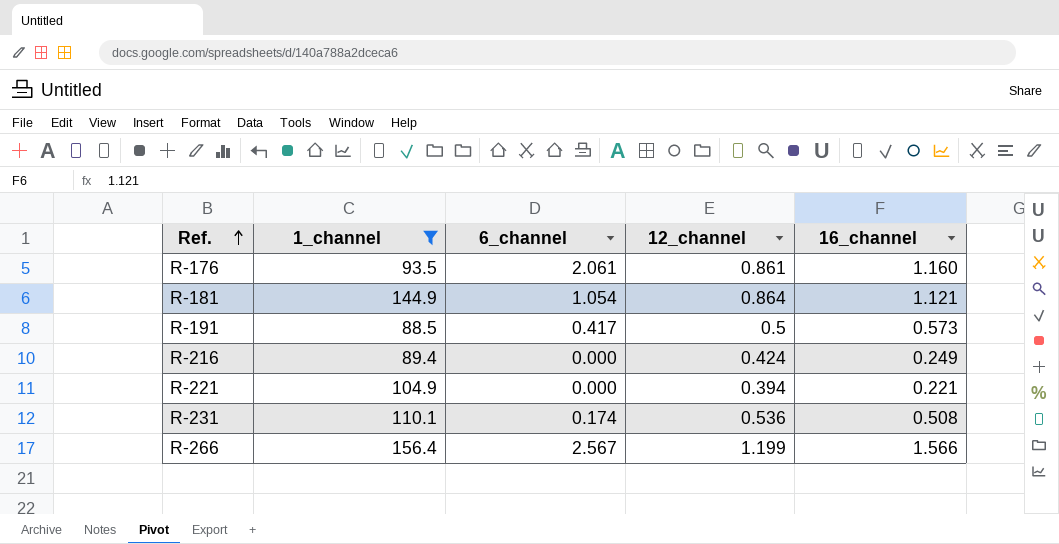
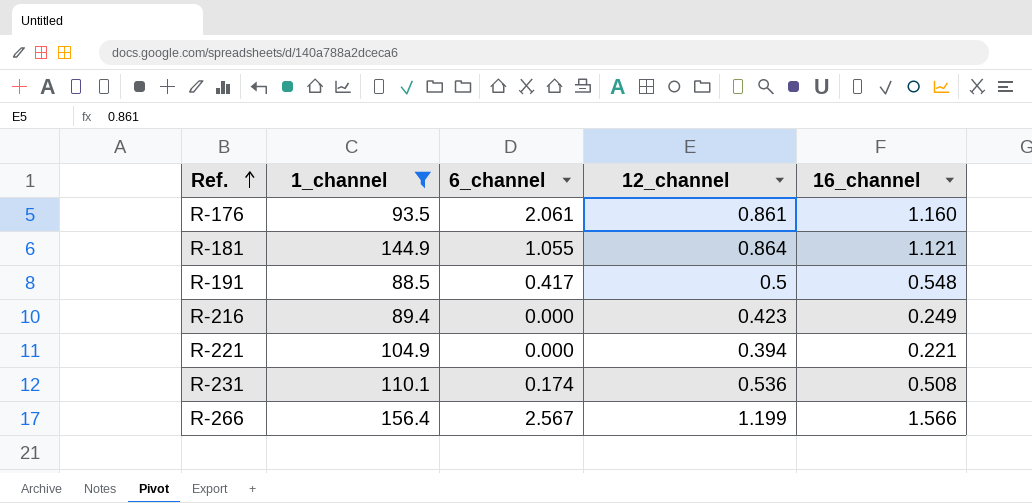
R-181 | 6_channel: 1.054 -> 1.055
R-191 | 16_channel: 0.573 -> 0.548
R-216 | 12_channel: 0.424 -> 0.423

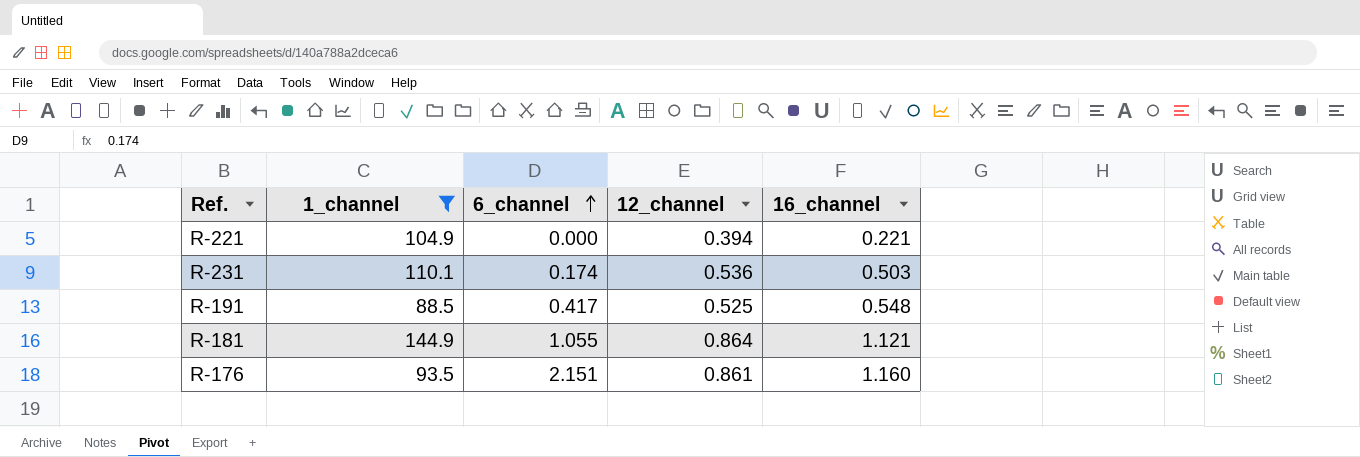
row order: Ref. ascending -> 6_channel ascending
row R-216: 89.4 | 0.000 | 0.423 | 0.249 -> none
row R-266: 156.4 | 2.567 | 1.199 | 1.566 -> none
R-231 | 16_channel: 0.508 -> 0.503
R-191 | 12_channel: 0.5 -> 0.525
R-176 | 6_channel: 2.061 -> 2.151

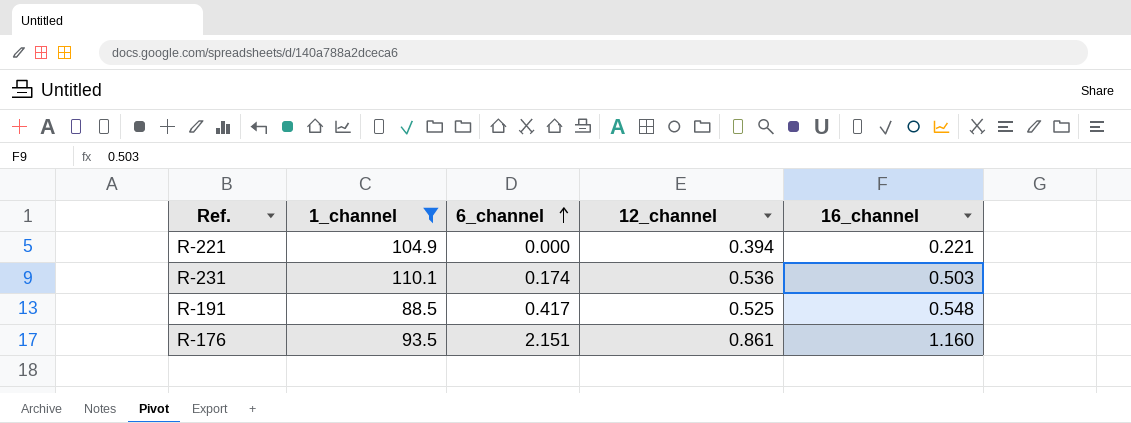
row R-181: 144.9 | 1.055 | 0.864 | 1.121 -> none

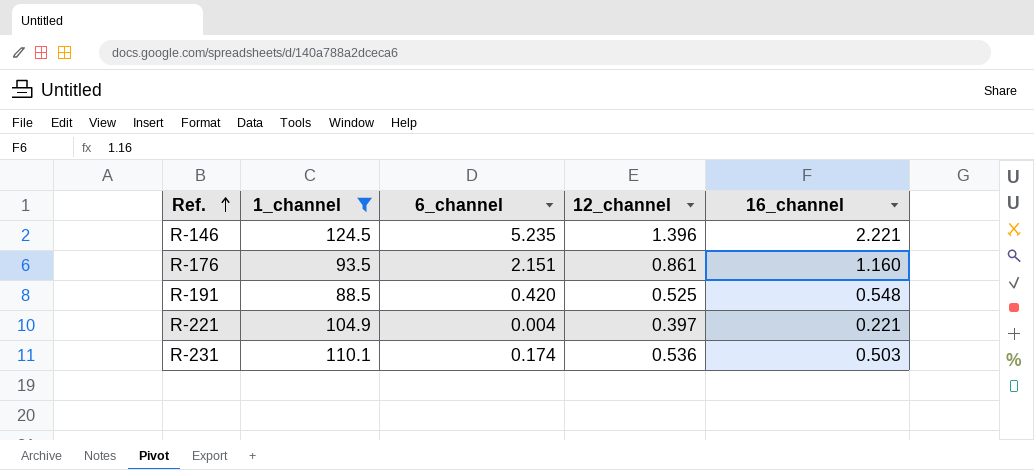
row order: 6_channel ascending -> Ref. ascending
row R-146: none -> 124.5 | 5.235 | 1.396 | 2.221
R-191 | 6_channel: 0.417 -> 0.420
R-221 | 6_channel: 0.000 -> 0.004
R-221 | 12_channel: 0.394 -> 0.397

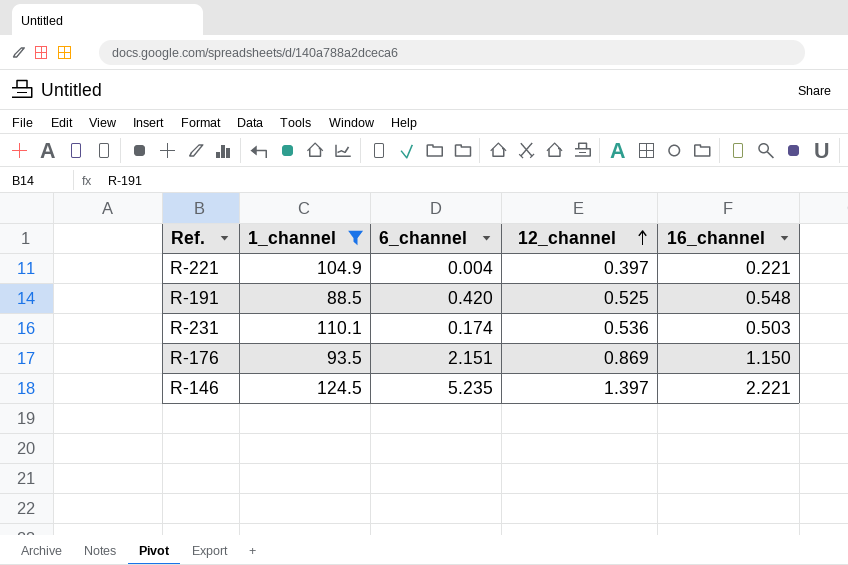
row order: Ref. ascending -> 12_channel ascending
R-176 | 12_channel: 0.861 -> 0.869
R-176 | 16_channel: 1.160 -> 1.150
R-146 | 12_channel: 1.396 -> 1.397

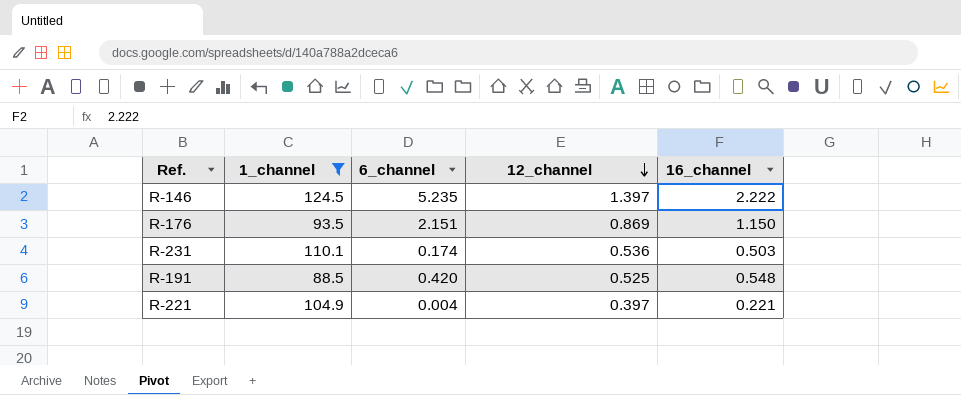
row order: 12_channel ascending -> 12_channel descending
R-146 | 16_channel: 2.221 -> 2.222

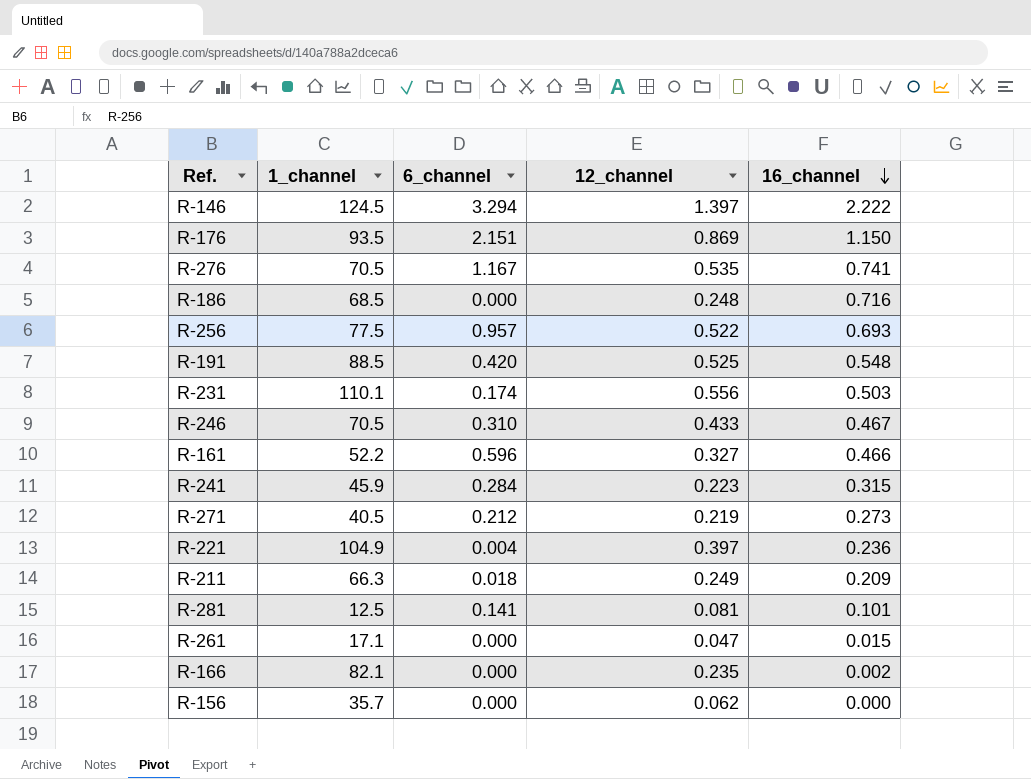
filter: 1_channel >= 88.5 -> none
row order: 12_channel descending -> 16_channel descending
R-146 | 6_channel: 5.235 -> 3.294
R-231 | 12_channel: 0.536 -> 0.556
R-221 | 16_channel: 0.221 -> 0.236

